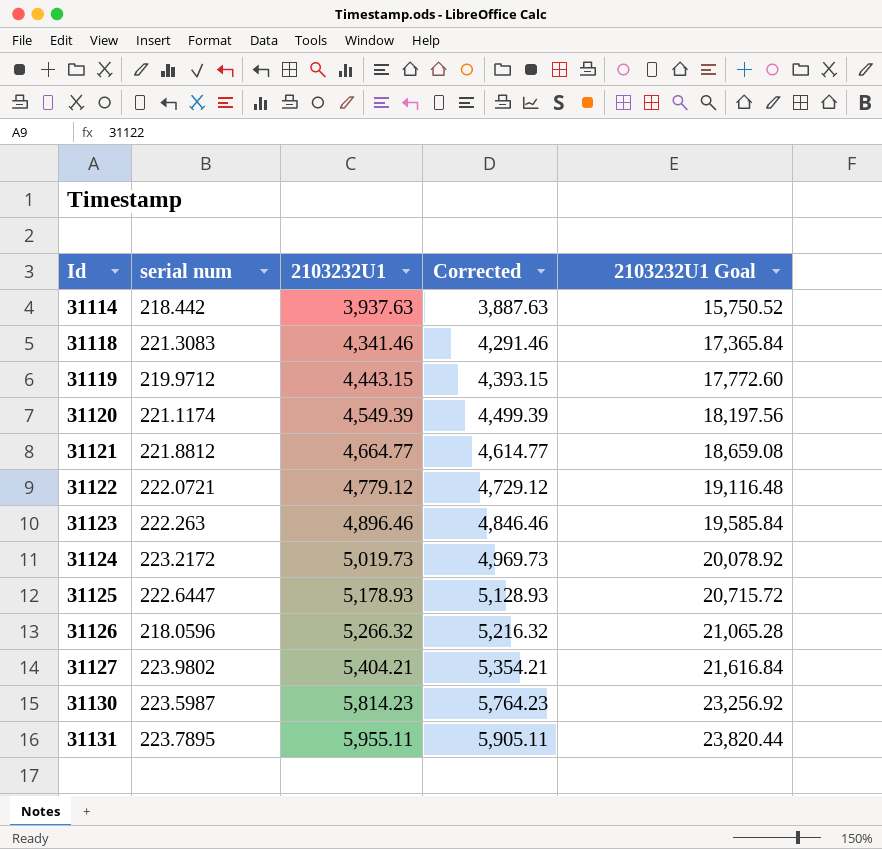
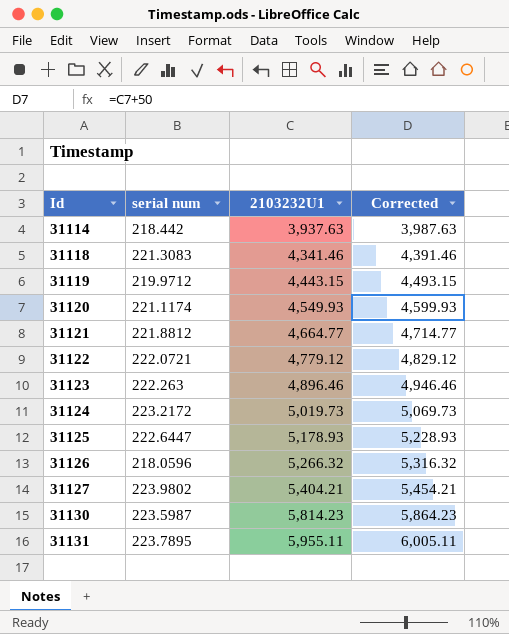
column 2103232U1 Goal | formula: [2103232U1] * 4 -> none
column Corrected | formula: [2103232U1] - 50 -> [2103232U1] + 50
31120 | 2103232U1: 4,549.39 -> 4,549.93

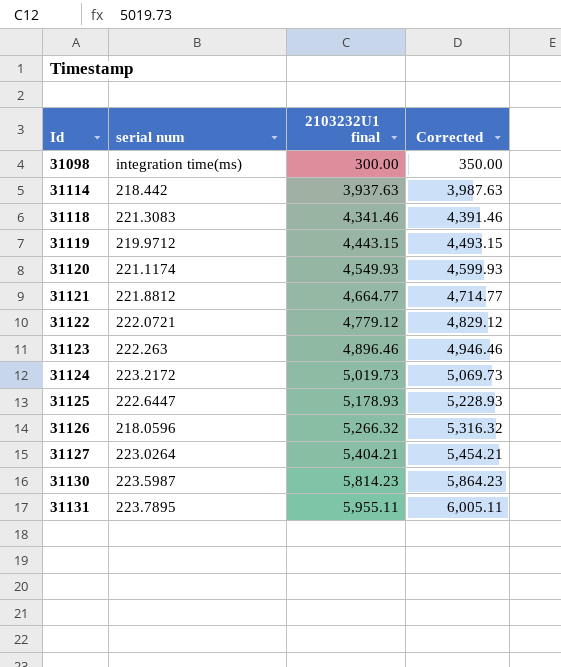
column name: 2103232U1 -> 2103232U1 final
row 31098: none -> integration time(ms) | 300.00 | 350.00
31127 | serial num: 223.9802 -> 223.0264

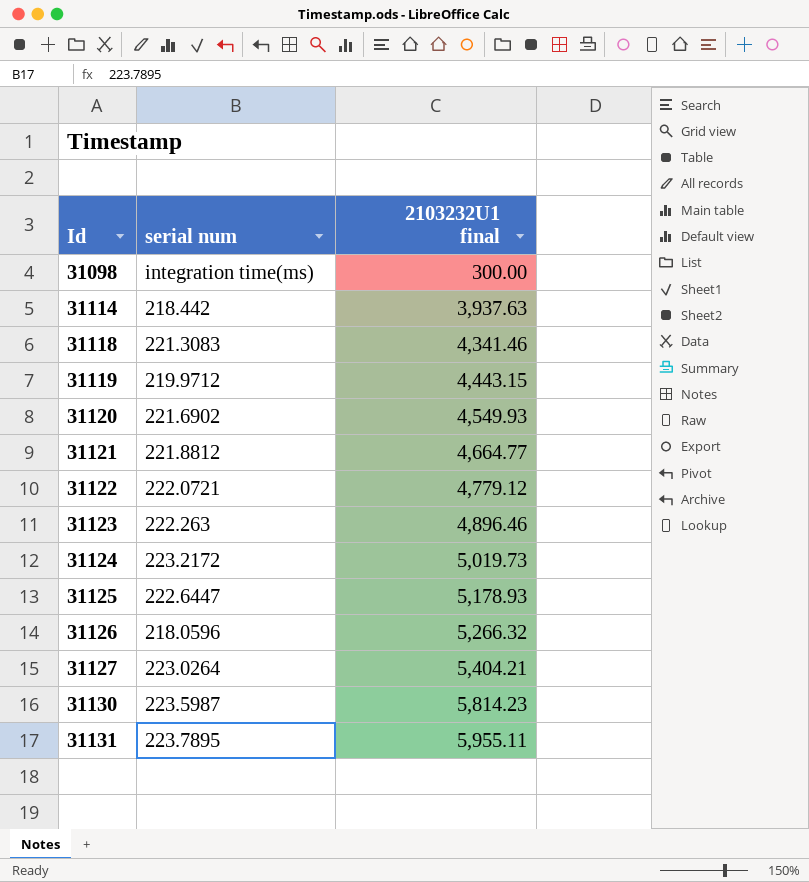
column Corrected | formula: [2103232U1 final] + 50 -> none
31120 | serial num: 221.1174 -> 221.6902

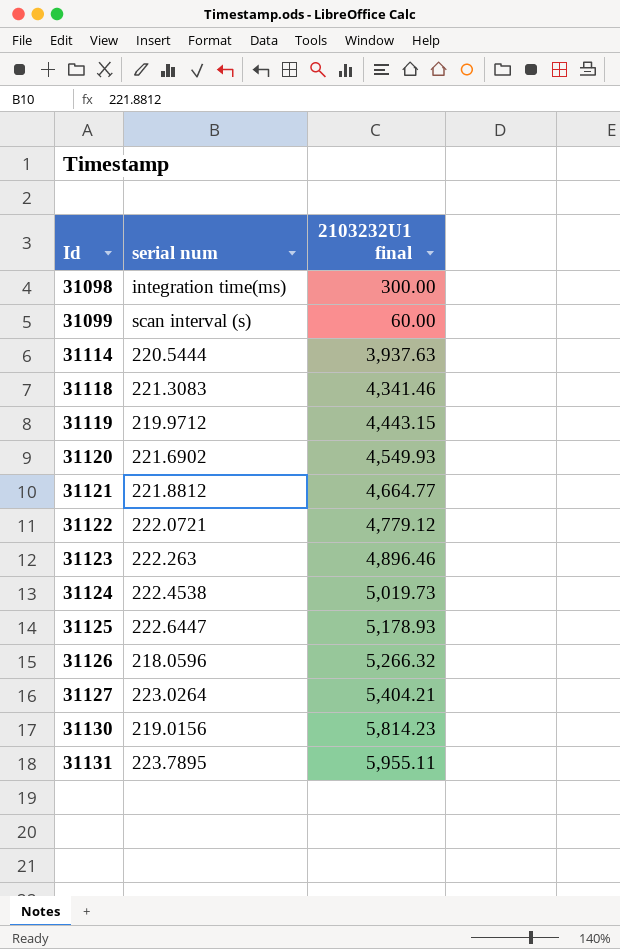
row 31099: none -> scan interval (s) | 60.00
31114 | serial num: 218.442 -> 220.5444
31124 | serial num: 223.2172 -> 222.4538
31130 | serial num: 223.5987 -> 219.0156

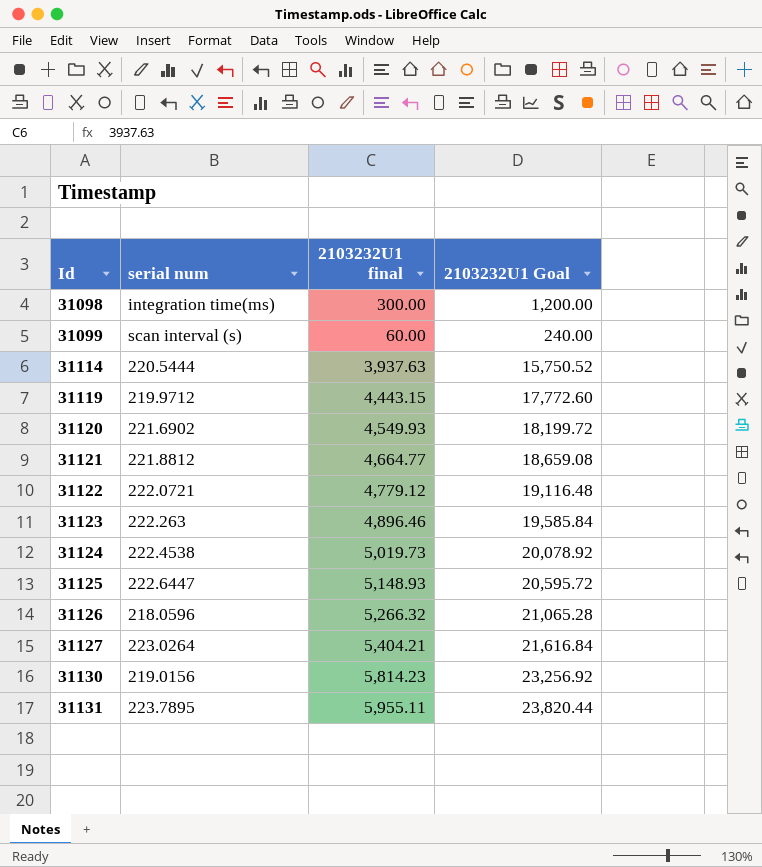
column 2103232U1 Goal | formula: none -> [2103232U1 final] * 4
row 31118: 221.3083 | 4,341.46 -> none
31125 | 2103232U1 final: 5,178.93 -> 5,148.93

